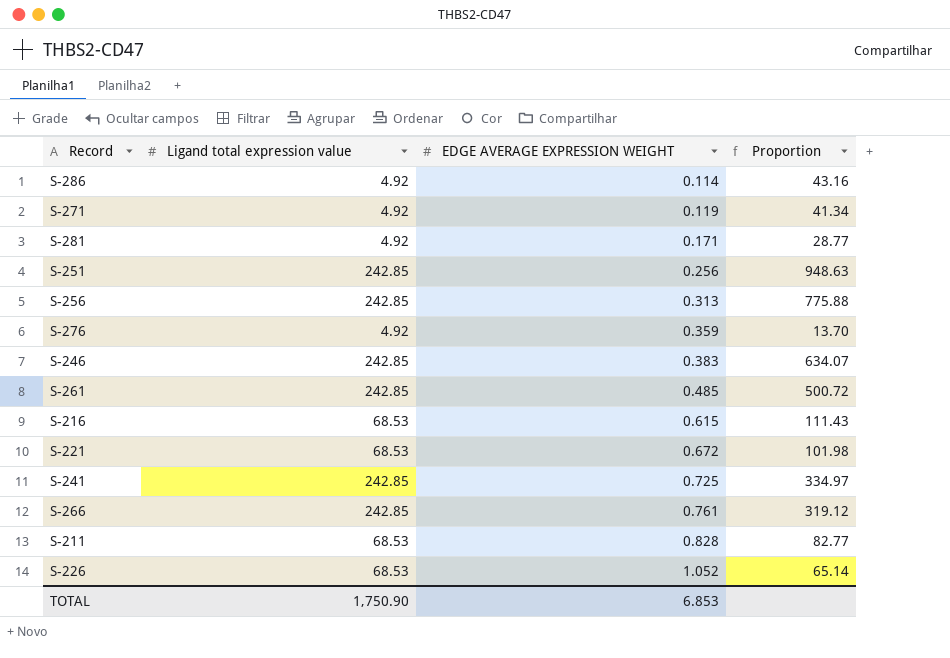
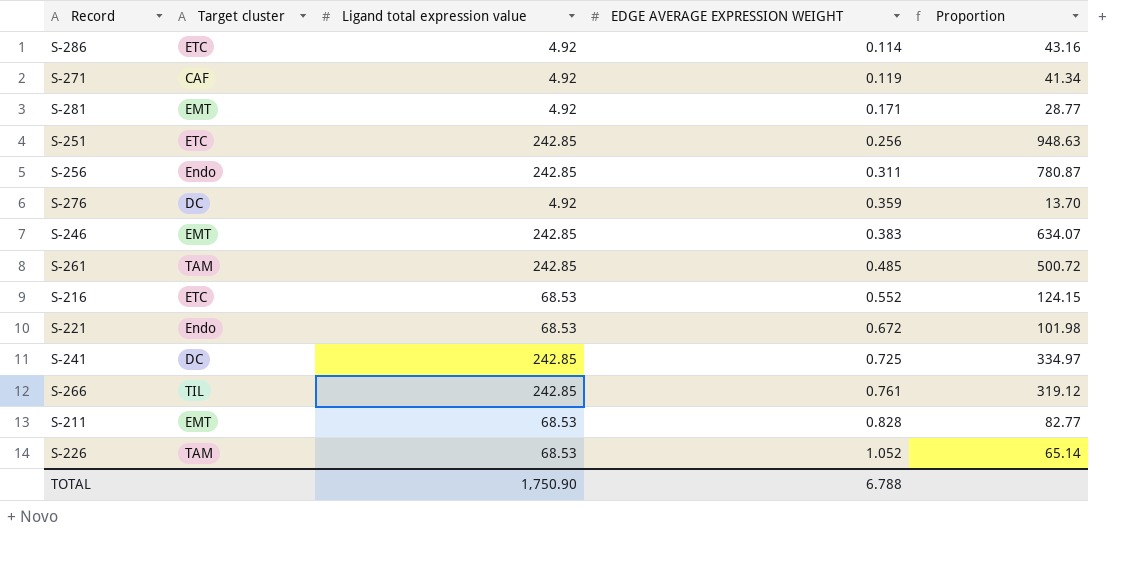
column Target cluster | position: none -> 2
S-256 | EDGE AVERAGE EXPRESSION WEIGHT: 0.313 -> 0.311
S-256 | Proportion: 775.88 -> 780.87
S-216 | EDGE AVERAGE EXPRESSION WEIGHT: 0.615 -> 0.552
S-216 | Proportion: 111.43 -> 124.15
TOTAL | EDGE AVERAGE EXPRESSION WEIGHT: 6.853 -> 6.788

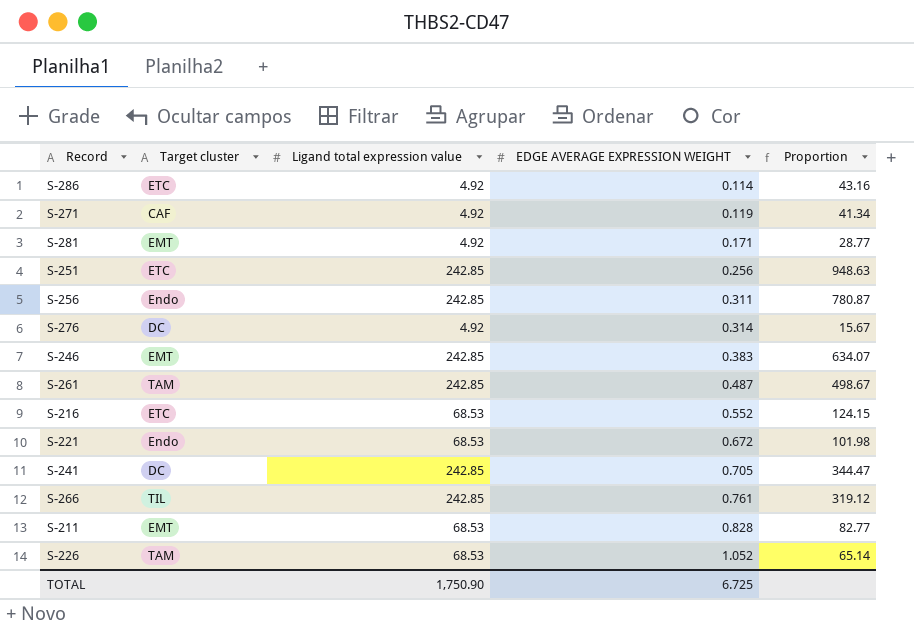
S-276 | EDGE AVERAGE EXPRESSION WEIGHT: 0.359 -> 0.314
S-276 | Proportion: 13.70 -> 15.67
S-261 | EDGE AVERAGE EXPRESSION WEIGHT: 0.485 -> 0.487
S-261 | Proportion: 500.72 -> 498.67
S-241 | EDGE AVERAGE EXPRESSION WEIGHT: 0.725 -> 0.705
S-241 | Proportion: 334.97 -> 344.47
TOTAL | EDGE AVERAGE EXPRESSION WEIGHT: 6.788 -> 6.725

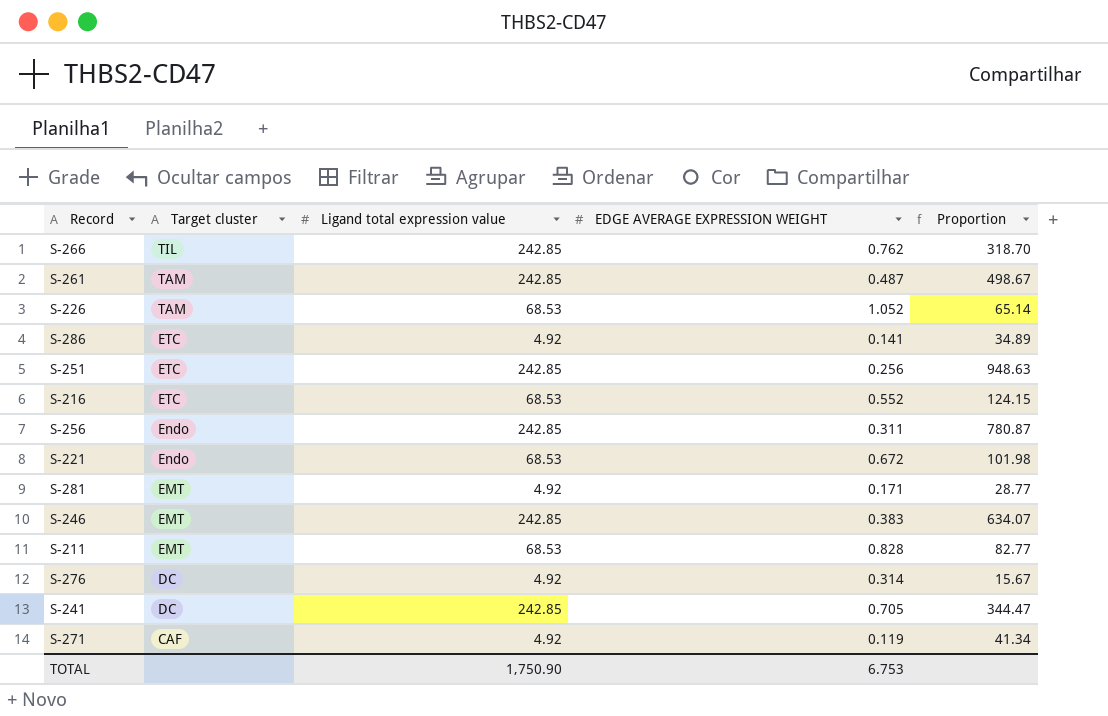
row order: EDGE AVERAGE EXPRESSION WEIGHT ascending -> Target cluster descending
S-266 | EDGE AVERAGE EXPRESSION WEIGHT: 0.761 -> 0.762
S-266 | Proportion: 319.12 -> 318.70
S-286 | EDGE AVERAGE EXPRESSION WEIGHT: 0.114 -> 0.141
S-286 | Proportion: 43.16 -> 34.89
TOTAL | EDGE AVERAGE EXPRESSION WEIGHT: 6.725 -> 6.753

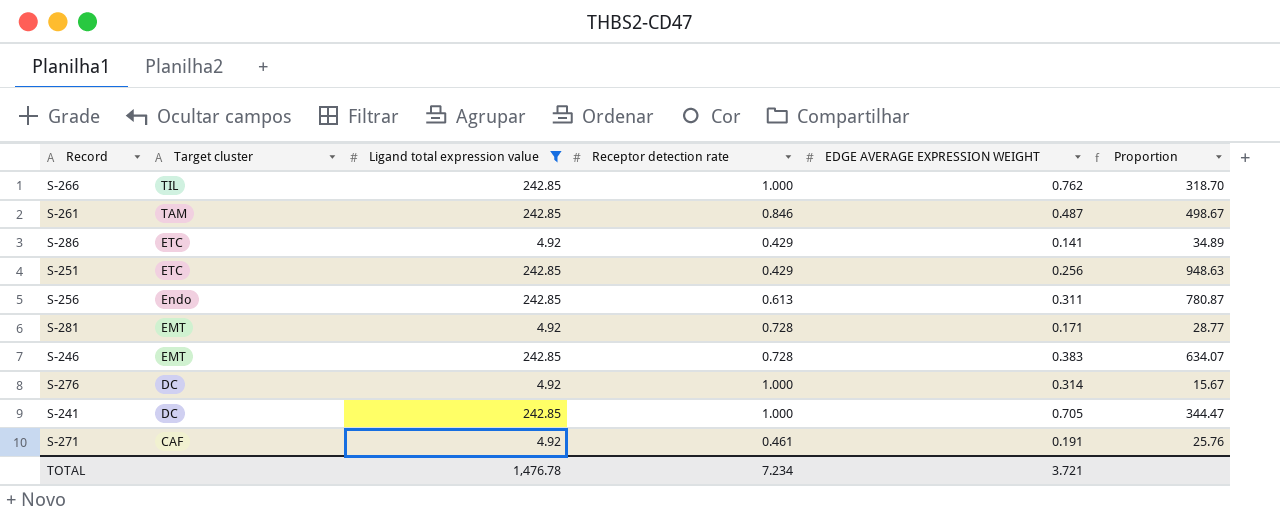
filter: none -> Ligand total expression value != 68.53
column Receptor detection rate | position: none -> 4
S-271 | EDGE AVERAGE EXPRESSION WEIGHT: 0.119 -> 0.191
S-271 | Proportion: 41.34 -> 25.76
TOTAL | Ligand total expression value: 1,750.90 -> 1,476.78
TOTAL | EDGE AVERAGE EXPRESSION WEIGHT: 6.753 -> 3.721

